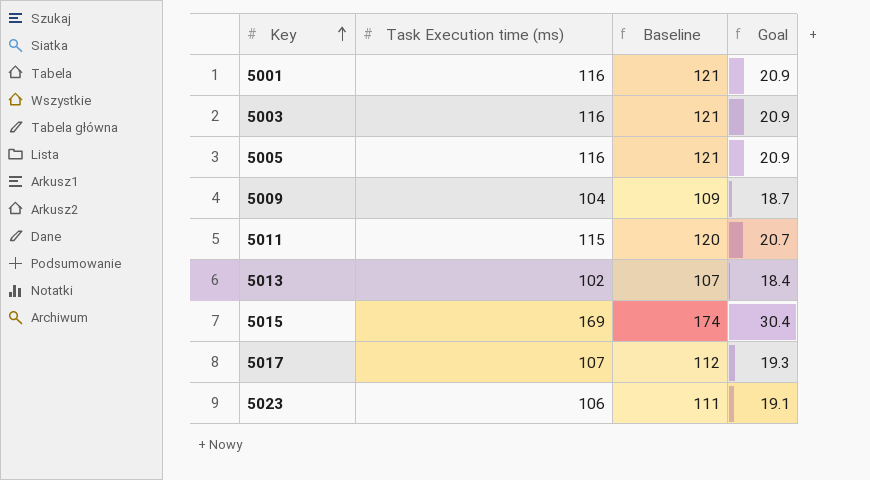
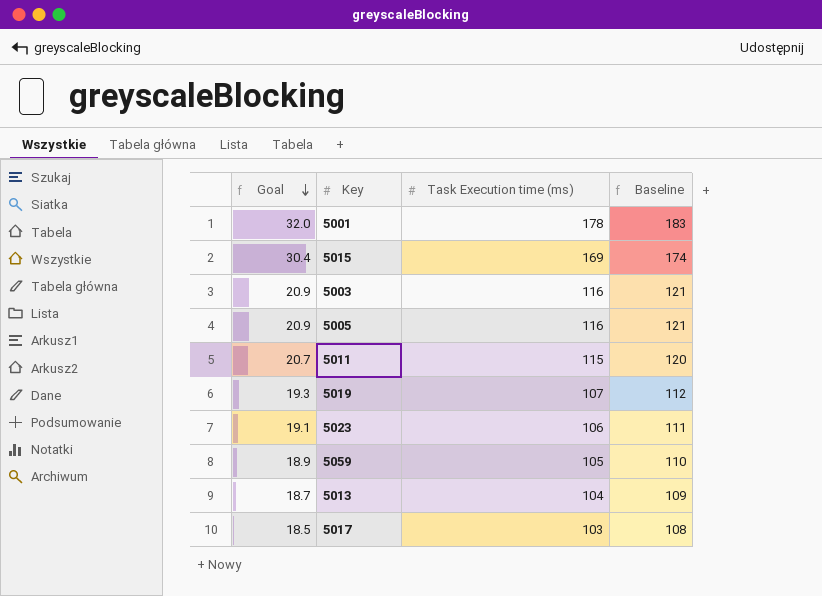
row order: Key ascending -> Goal descending
column Goal | position: 4 -> 1
row 5009: 104 | 109 | 18.7 -> none
5001 | Goal: 20.9 -> 32.0
5001 | Task Execution time (ms): 116 -> 178
5001 | Baseline: 121 -> 183
row 5019: none -> 19.3 | 107 | 112
row 5059: none -> 18.9 | 105 | 110
5013 | Goal: 18.4 -> 18.7
5013 | Task Execution time (ms): 102 -> 104
5013 | Baseline: 107 -> 109
5017 | Goal: 19.3 -> 18.5
5017 | Task Execution time (ms): 107 -> 103
5017 | Baseline: 112 -> 108

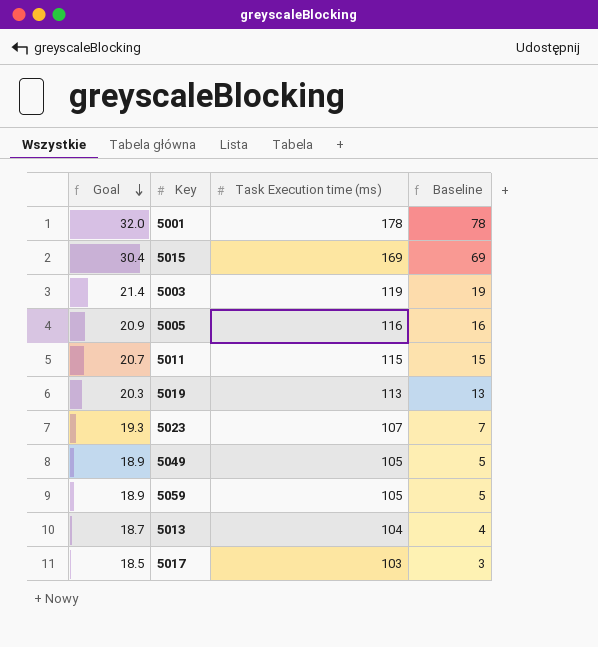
column Baseline | formula: [Task Execution time (ms)] + 5 -> [Task Execution time (ms)] - 100
5003 | Goal: 20.9 -> 21.4
5003 | Task Execution time (ms): 116 -> 119
5019 | Goal: 19.3 -> 20.3
5019 | Task Execution time (ms): 107 -> 113
5023 | Goal: 19.1 -> 19.3
5023 | Task Execution time (ms): 106 -> 107
row 5049: none -> 18.9 | 105 | 5

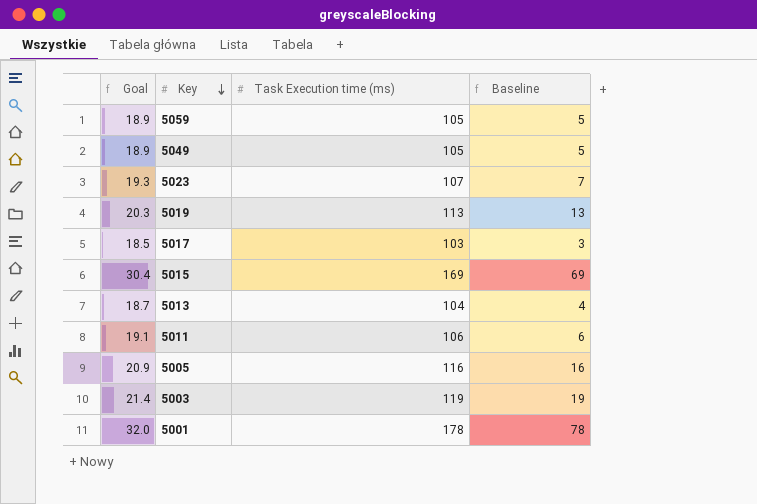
row order: Goal descending -> Key descending
5011 | Goal: 20.7 -> 19.1
5011 | Task Execution time (ms): 115 -> 106
5011 | Baseline: 15 -> 6

